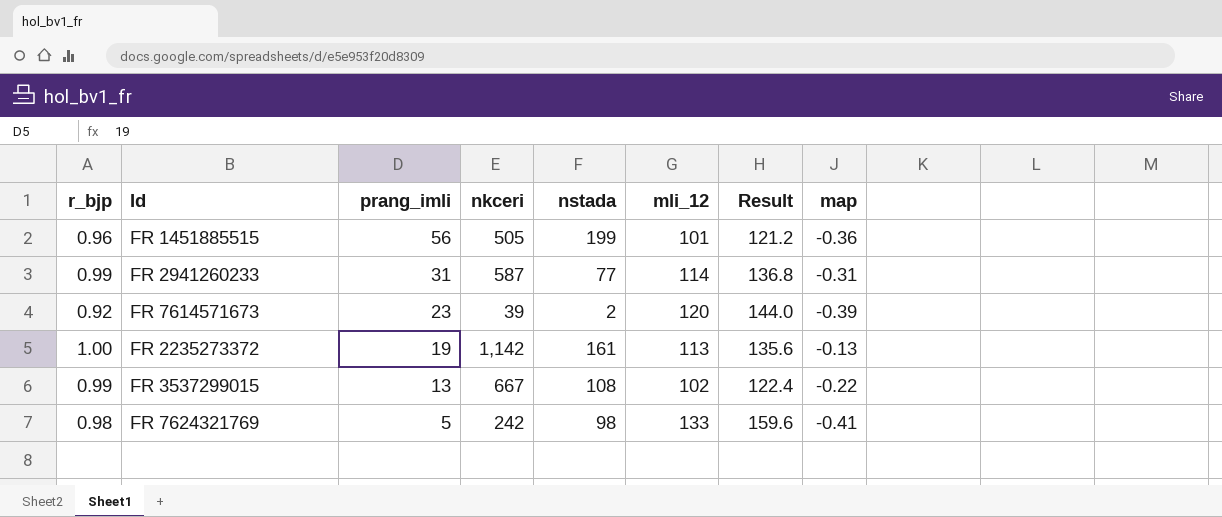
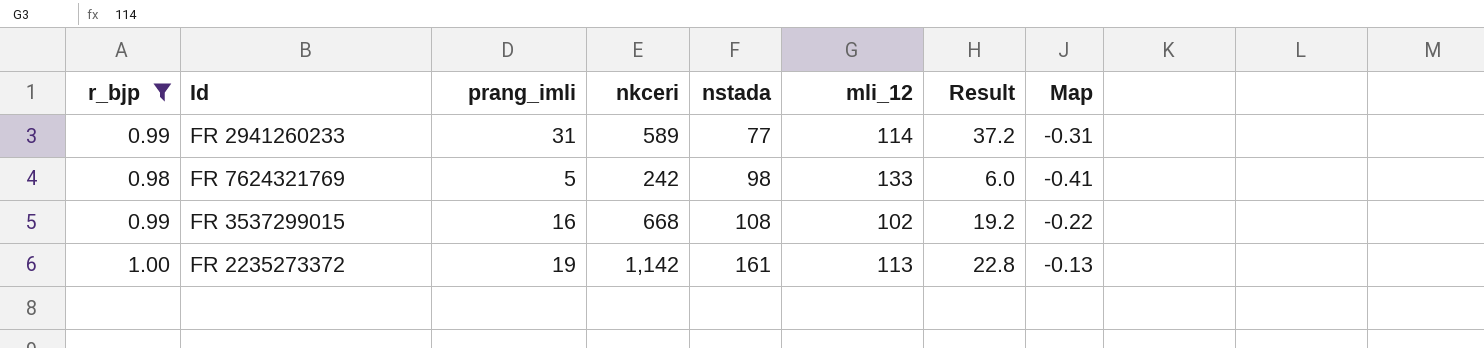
filter: none -> r_bjp >= 0.98
row order: prang_imli descending -> nstada ascending
column Result | formula: [mli_12] * 1.2 -> [prang_imli] * 1.2
column name: map -> Map
FR 2941260233 | nkceri: 587 -> 589
FR 3537299015 | prang_imli: 13 -> 16
FR 3537299015 | nkceri: 667 -> 668

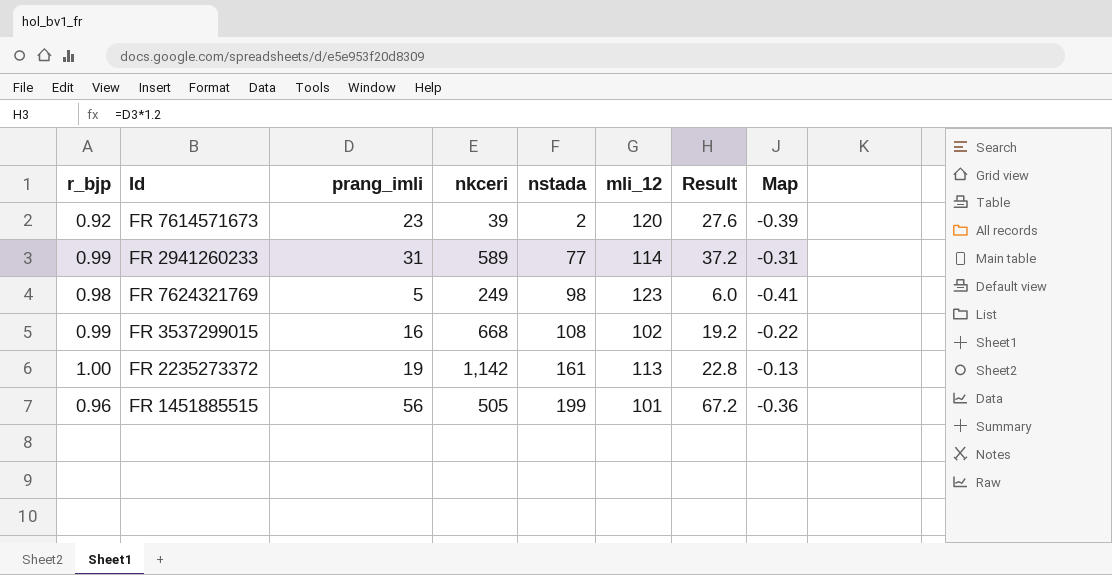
filter: r_bjp >= 0.98 -> none
FR 7624321769 | nkceri: 242 -> 249
FR 7624321769 | mli_12: 133 -> 123

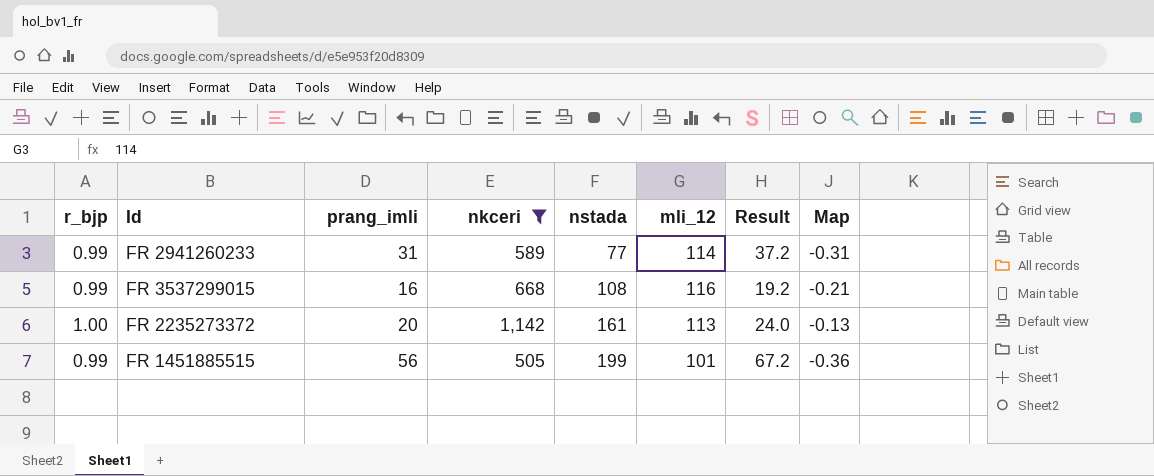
filter: none -> nkceri >= 505
FR 3537299015 | mli_12: 102 -> 116
FR 3537299015 | Map: -0.22 -> -0.21
FR 2235273372 | prang_imli: 19 -> 20
FR 2235273372 | Result: 22.8 -> 24.0
FR 1451885515 | r_bjp: 0.96 -> 0.99

